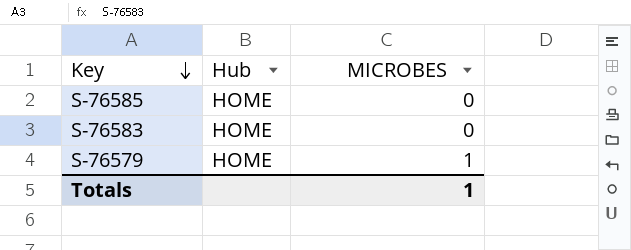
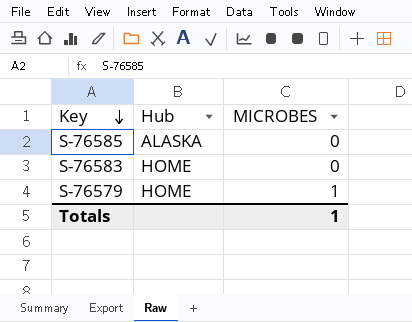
S-76585 | Hub: HOME -> ALASKA

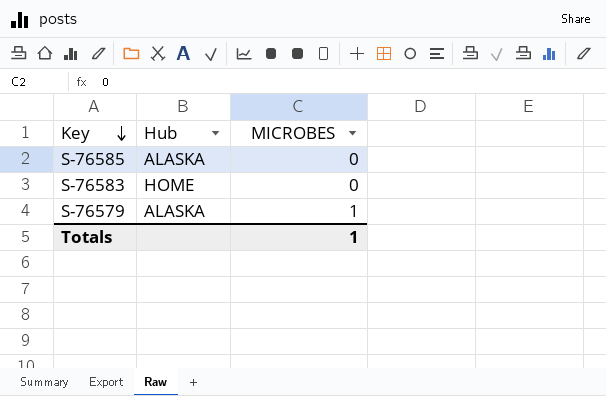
S-76579 | Hub: HOME -> ALASKA

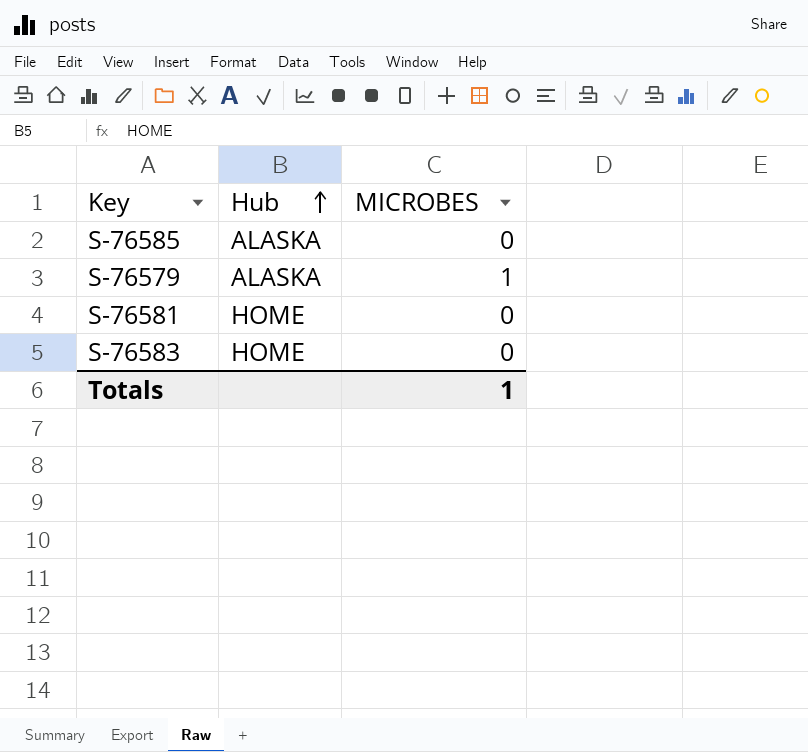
row order: Key descending -> Hub ascending
row S-76581: none -> HOME | 0

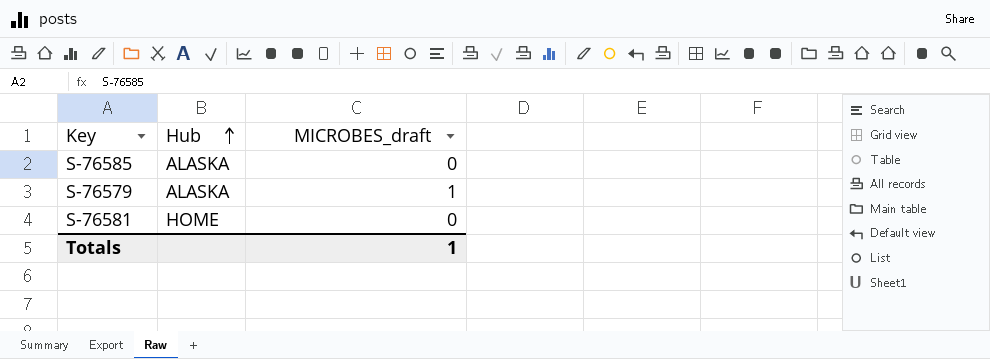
column name: MICROBES -> MICROBES_draft
row S-76583: HOME | 0 -> none

